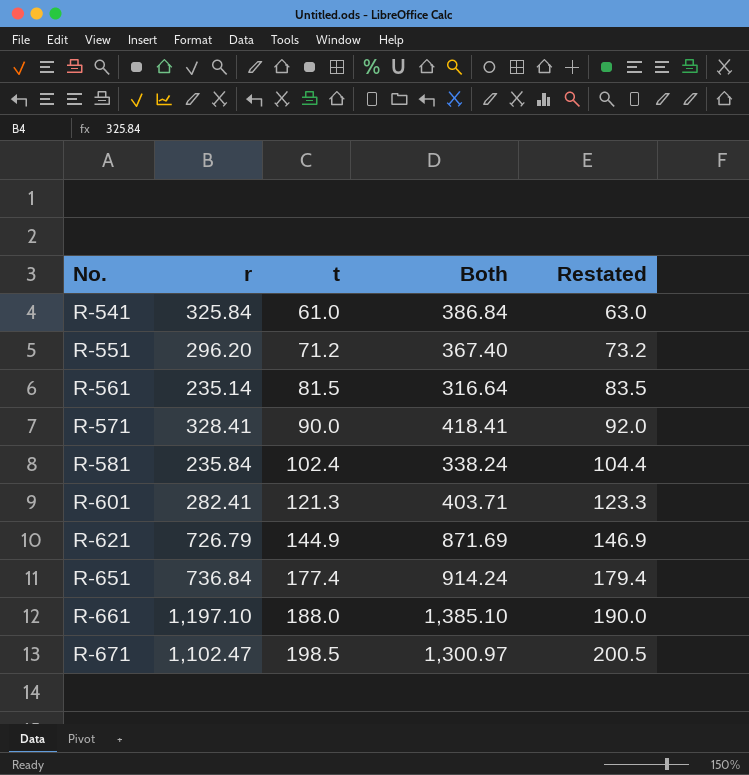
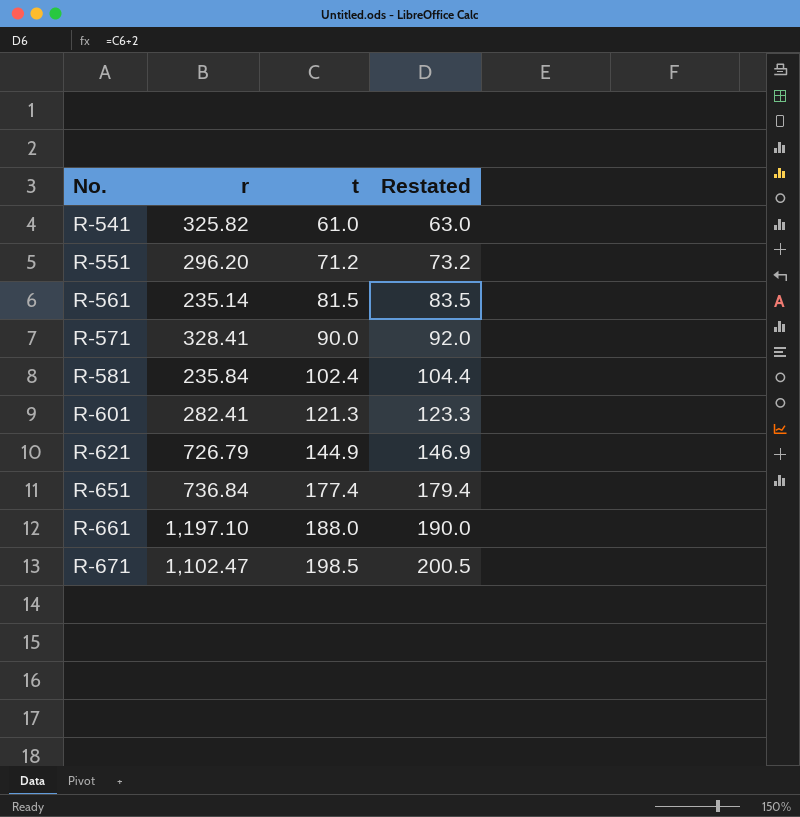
column Both | formula: [r] + [t] -> none
R-541 | r: 325.84 -> 325.82

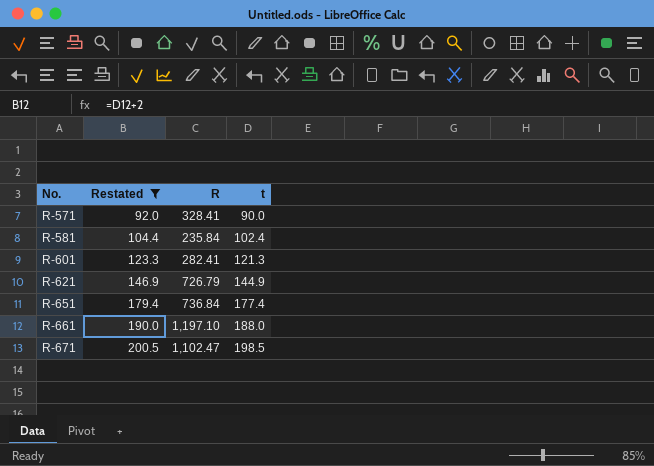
filter: none -> Restated >= 92.0
column Restated | position: 4 -> 2
column name: r -> R

